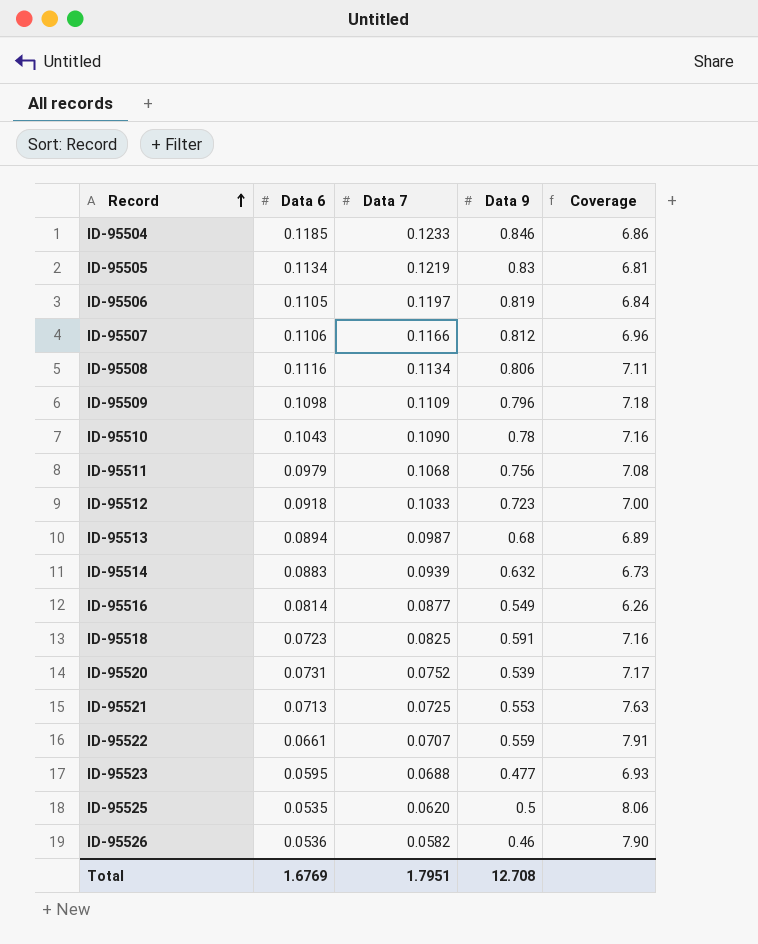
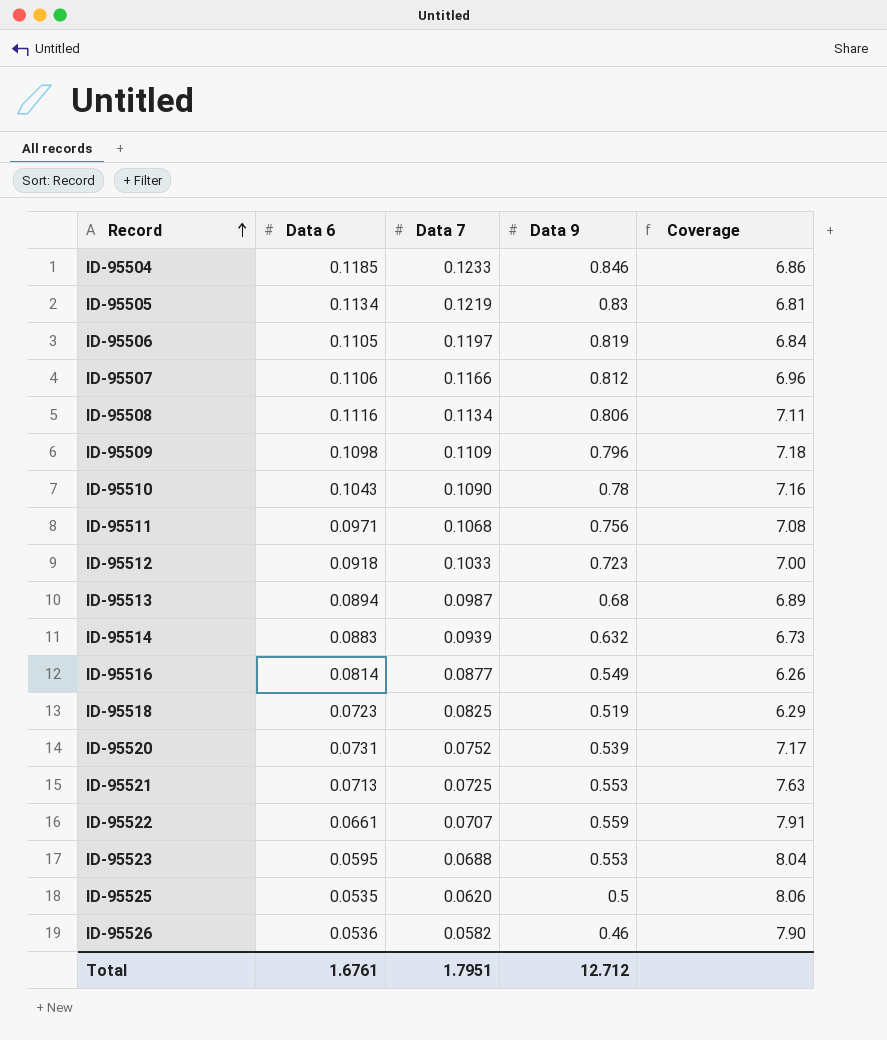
ID-95511 | Data 6: 0.0979 -> 0.0971
ID-95518 | Data 9: 0.591 -> 0.519
ID-95518 | Coverage: 7.16 -> 6.29
ID-95523 | Data 9: 0.477 -> 0.553
ID-95523 | Coverage: 6.93 -> 8.04
Total | Data 6: 1.6769 -> 1.6761
Total | Data 9: 12.708 -> 12.712

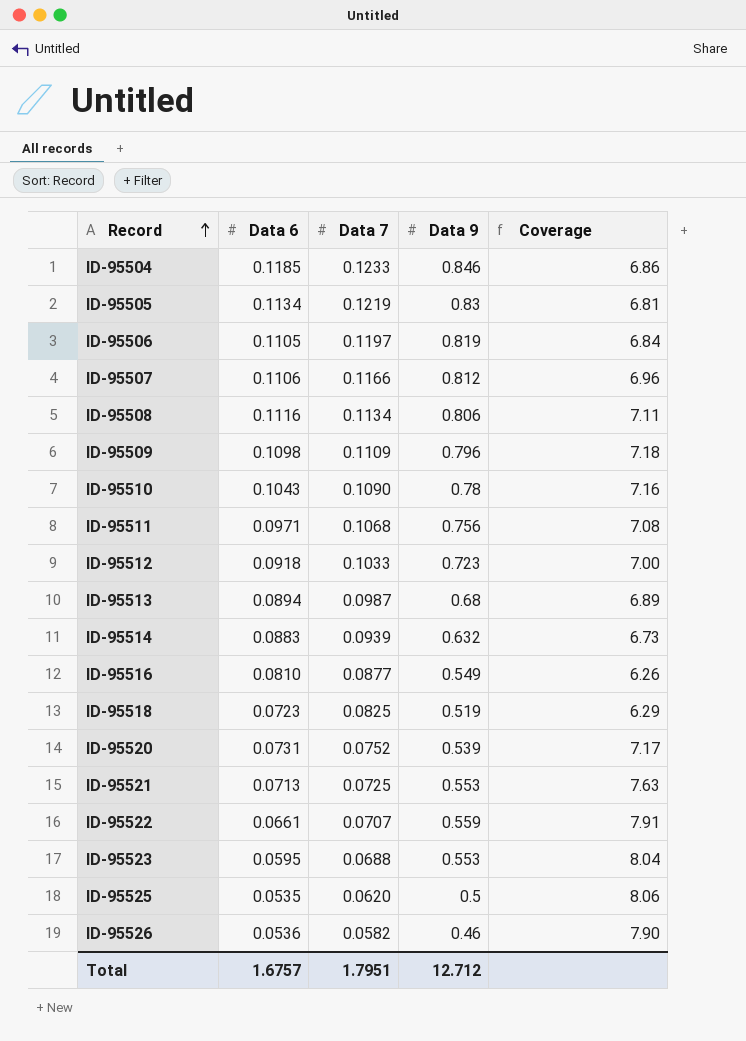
ID-95516 | Data 6: 0.0814 -> 0.0810
Total | Data 6: 1.6761 -> 1.6757

